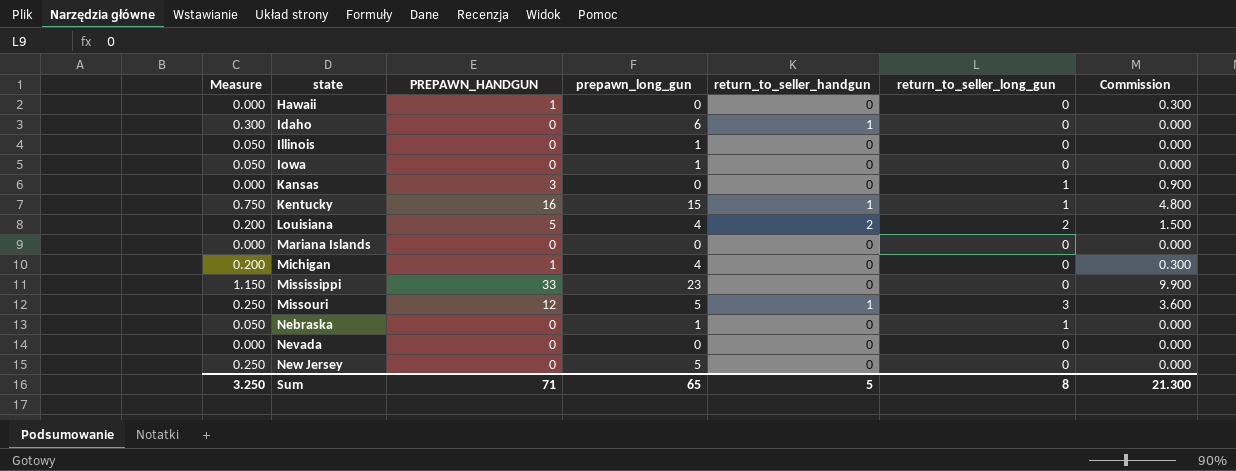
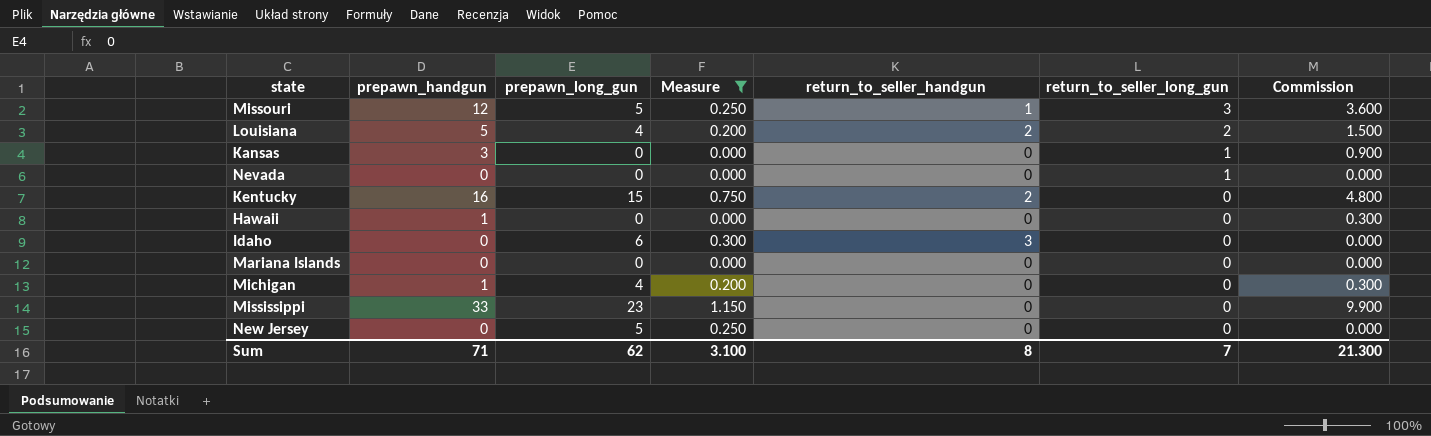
filter: none -> Measure != 0.050
row order: state ascending -> return_to_seller_long_gun descending
column name: PREPAWN_HANDGUN -> prepawn_handgun
column Measure | position: 1 -> 4
Nevada | return_to_seller_long_gun: 0 -> 1
Kentucky | return_to_seller_handgun: 1 -> 2
Kentucky | return_to_seller_long_gun: 1 -> 0
Idaho | return_to_seller_handgun: 1 -> 3
Sum | prepawn_long_gun: 65 -> 62
Sum | Measure: 3.250 -> 3.100
Sum | return_to_seller_handgun: 5 -> 8
Sum | return_to_seller_long_gun: 8 -> 7

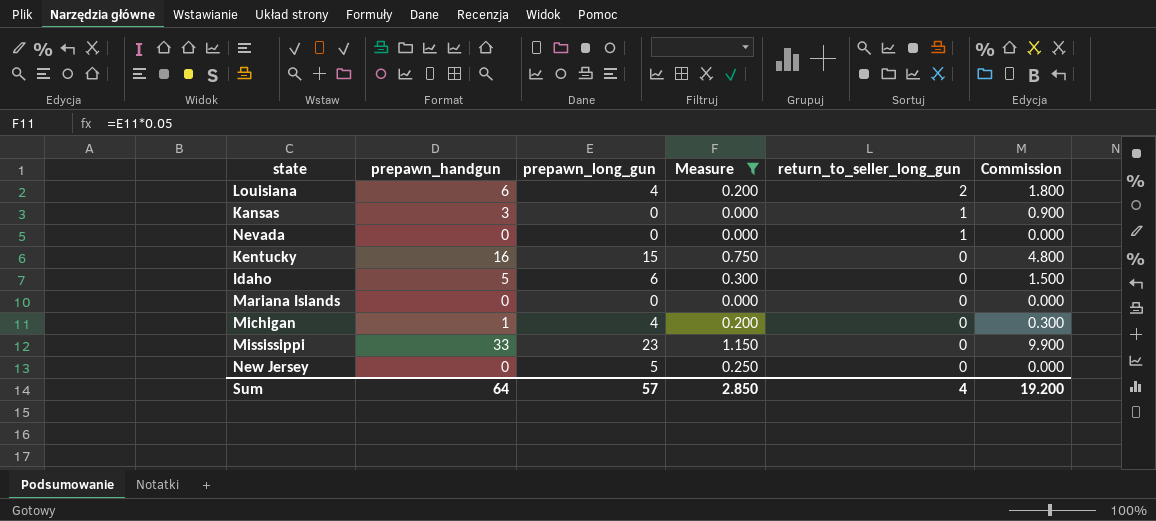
column return_to_seller_handgun | position: 5 -> none
row Missouri: 12 | 5 | 0.250 | 1 | 3 | 3.600 -> none
row Hawaii: 1 | 0 | 0.000 | 0 | 0 | 0.300 -> none
Louisiana | prepawn_handgun: 5 -> 6
Louisiana | Commission: 1.500 -> 1.800
Idaho | prepawn_handgun: 0 -> 5
Idaho | Commission: 0.000 -> 1.500
Sum | prepawn_handgun: 71 -> 64
Sum | prepawn_long_gun: 62 -> 57
Sum | Measure: 3.100 -> 2.850
Sum | return_to_seller_long_gun: 7 -> 4
Sum | Commission: 21.300 -> 19.200

